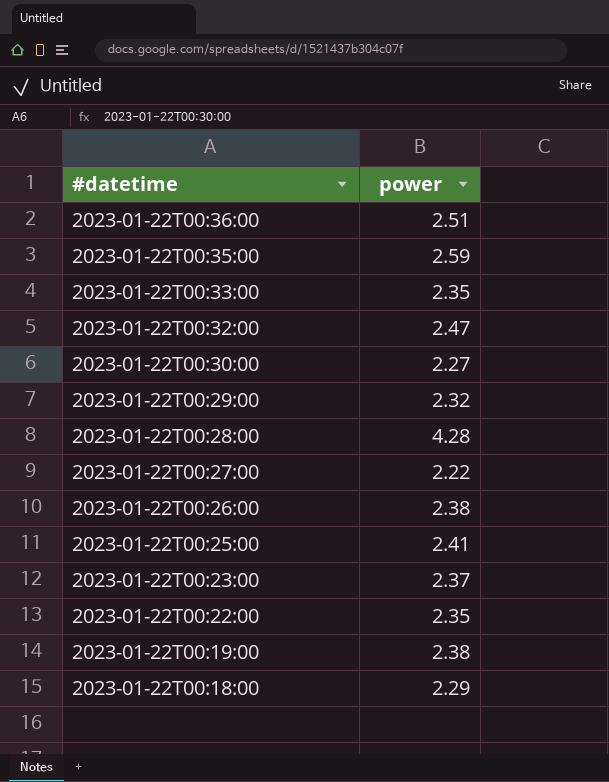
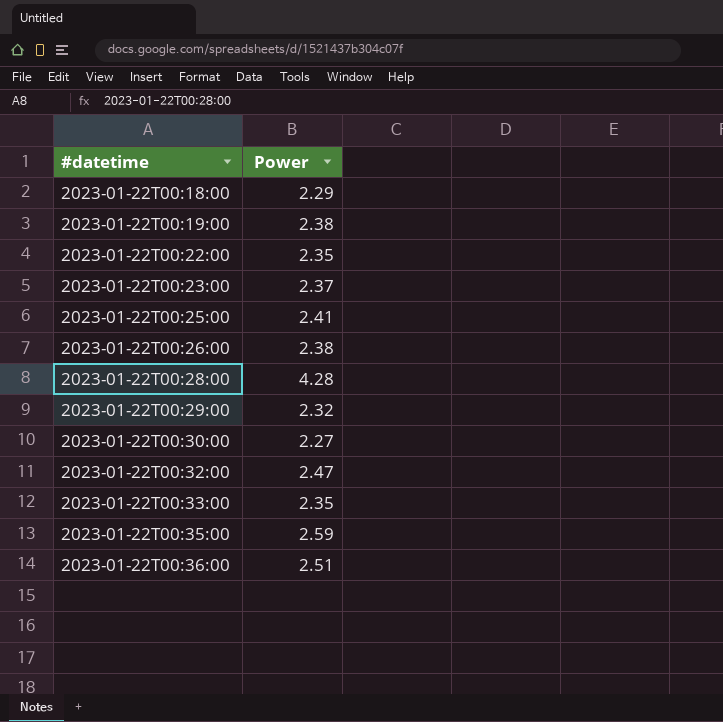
row order: #datetime descending -> #datetime ascending
column name: power -> Power
row 2023-01-22T00:27:00: 2.22 -> none

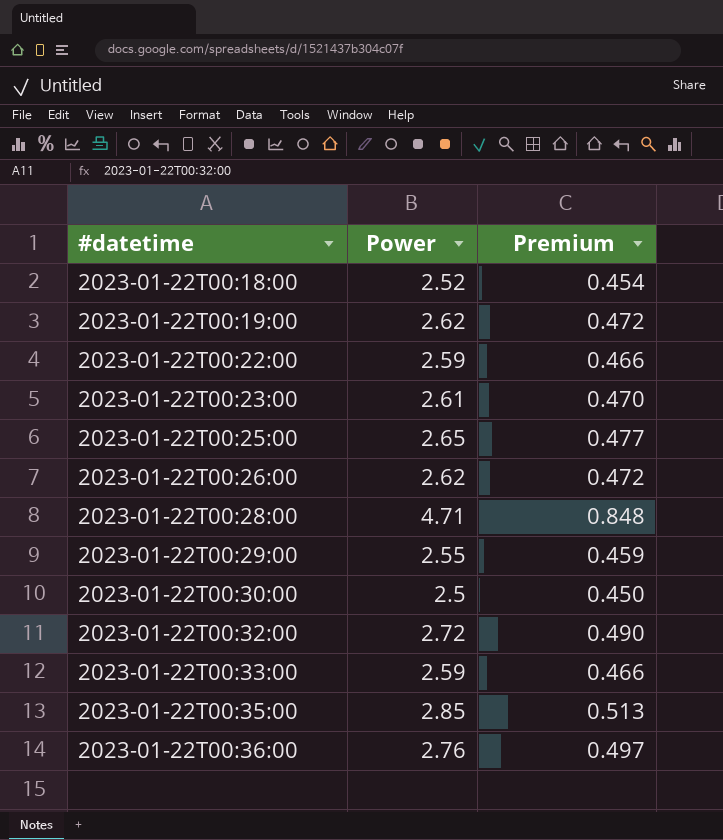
column Premium | formula: none -> [Power] * 0.18
2023-01-22T00:18:00 | Power: 2.29 -> 2.52
2023-01-22T00:19:00 | Power: 2.38 -> 2.62
2023-01-22T00:22:00 | Power: 2.35 -> 2.59
2023-01-22T00:23:00 | Power: 2.37 -> 2.61
2023-01-22T00:25:00 | Power: 2.41 -> 2.65
2023-01-22T00:26:00 | Power: 2.38 -> 2.62
2023-01-22T00:28:00 | Power: 4.28 -> 4.71
2023-01-22T00:29:00 | Power: 2.32 -> 2.55
2023-01-22T00:30:00 | Power: 2.27 -> 2.5
2023-01-22T00:32:00 | Power: 2.47 -> 2.72
2023-01-22T00:33:00 | Power: 2.35 -> 2.59
2023-01-22T00:35:00 | Power: 2.59 -> 2.85
2023-01-22T00:36:00 | Power: 2.51 -> 2.76

